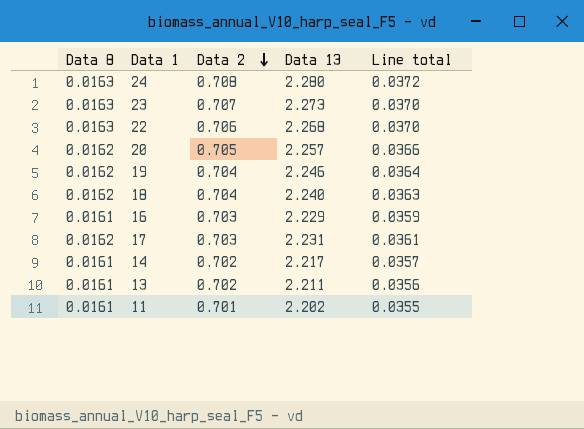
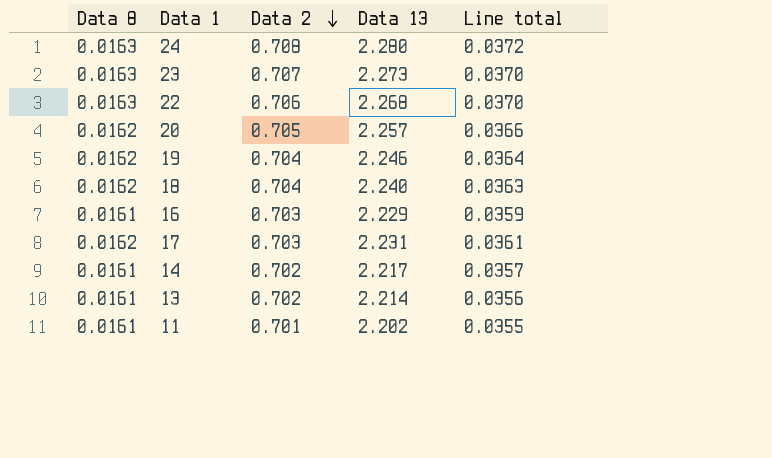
13 | Data 13: 2.211 -> 2.214

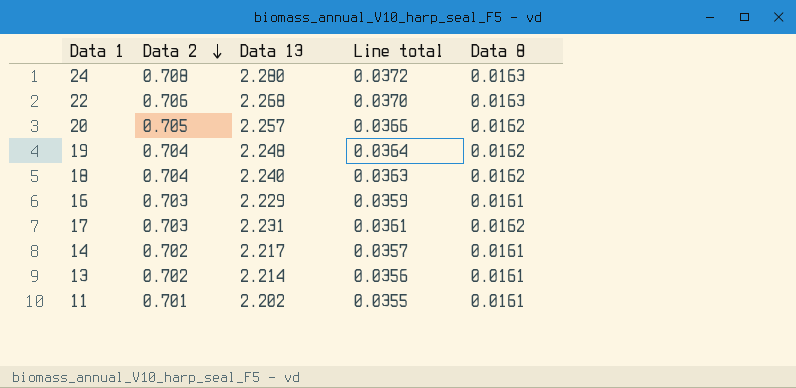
column Data 8 | position: 1 -> 5
row 23: 0.0163 | 0.707 | 2.273 | 0.0370 -> none
19 | Data 13: 2.246 -> 2.248

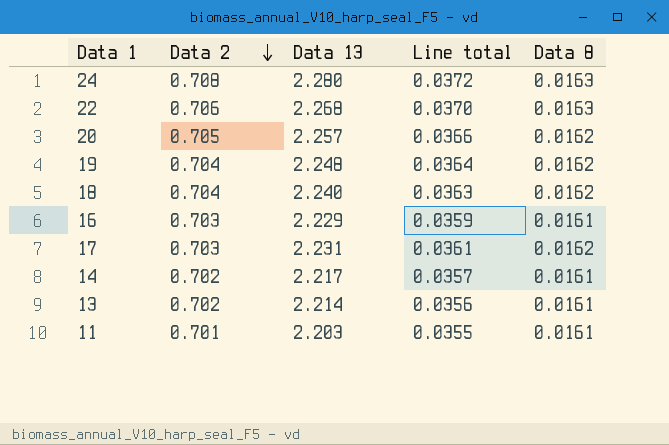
11 | Data 13: 2.202 -> 2.203

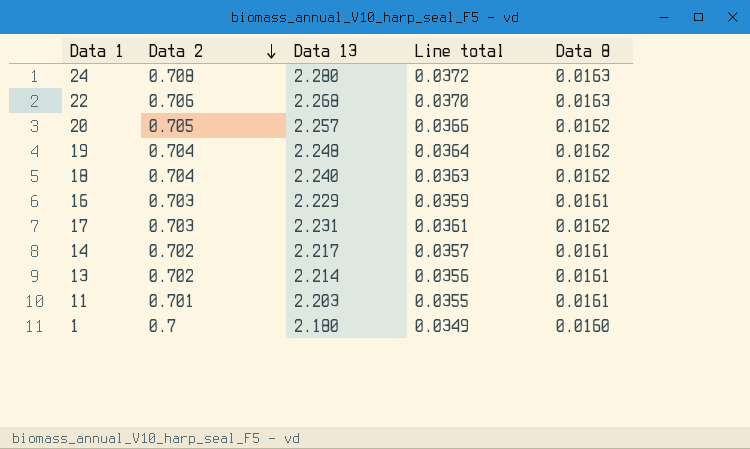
row 1: none -> 0.7 | 2.180 | 0.0349 | 0.0160

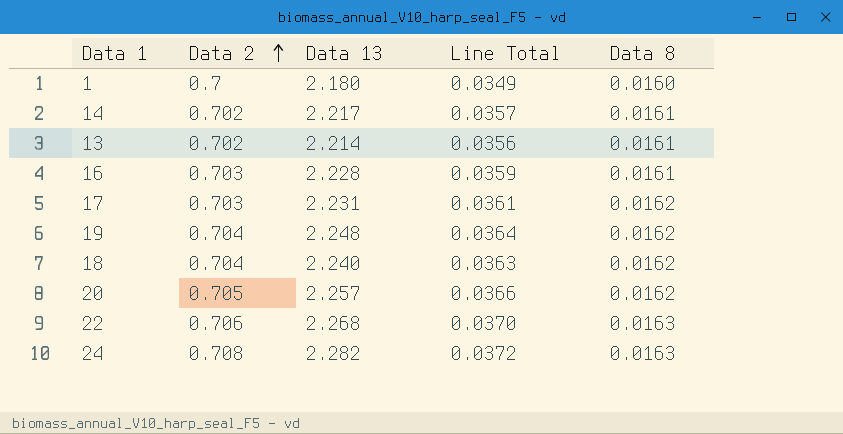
row order: Data 2 descending -> Data 2 ascending
column name: Line total -> Line Total
row 11: 0.701 | 2.203 | 0.0355 | 0.0161 -> none
16 | Data 13: 2.229 -> 2.228
24 | Data 13: 2.280 -> 2.282

